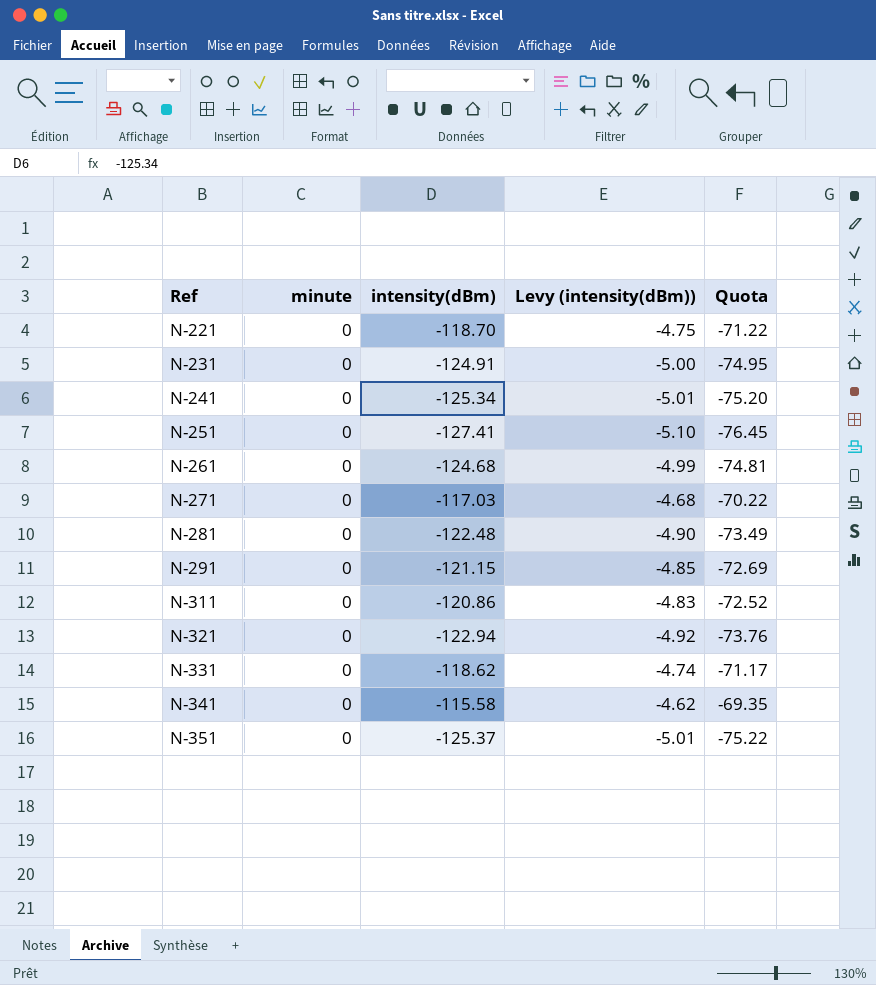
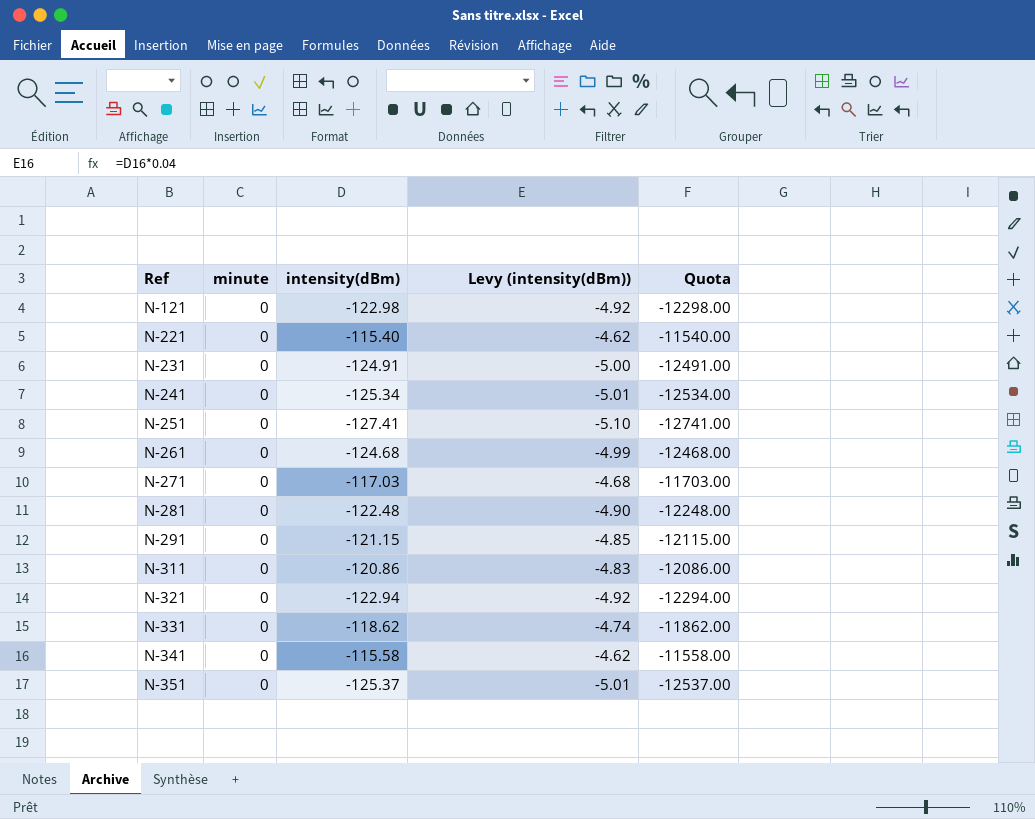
column Quota | formula: [intensity(dBm)] * 0.6 -> [intensity(dBm)] * 100
row N-121: none -> 0 | -122.98 | -4.92 | -12298.00
N-221 | intensity(dBm): -118.70 -> -115.40
N-221 | Levy (intensity(dBm)): -4.75 -> -4.62

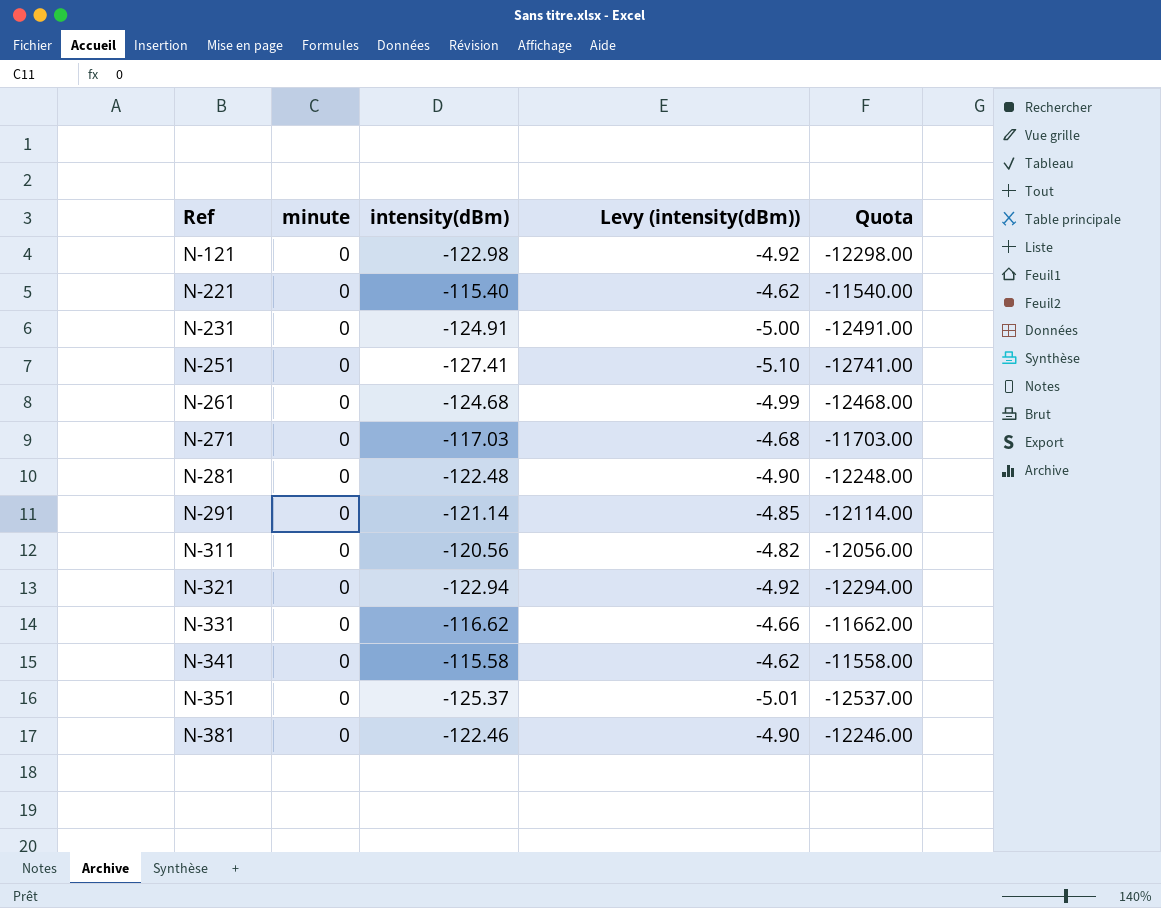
row N-241: 0 | -125.34 | -5.01 | -12534.00 -> none
N-291 | intensity(dBm): -121.15 -> -121.14
N-291 | Quota: -12115.00 -> -12114.00
N-311 | intensity(dBm): -120.86 -> -120.56
N-311 | Levy (intensity(dBm)): -4.83 -> -4.82
N-311 | Quota: -12086.00 -> -12056.00
N-331 | intensity(dBm): -118.62 -> -116.62
N-331 | Levy (intensity(dBm)): -4.74 -> -4.66
N-331 | Quota: -11862.00 -> -11662.00
row N-381: none -> 0 | -122.46 | -4.90 | -12246.00

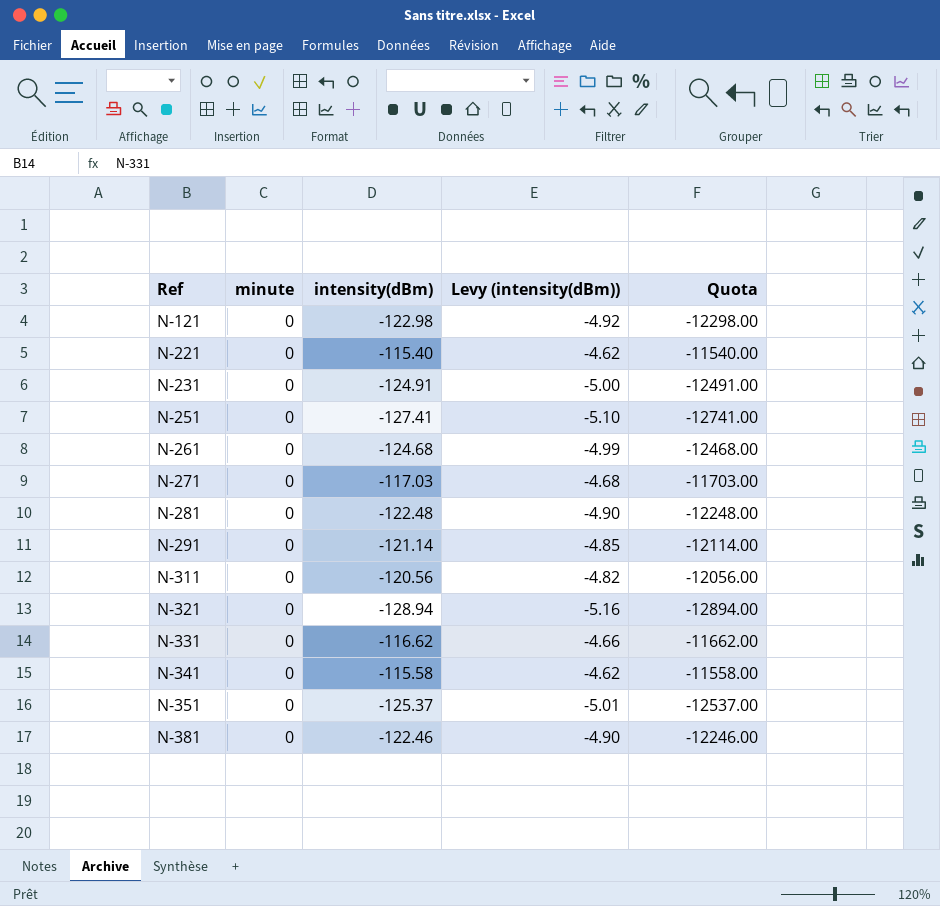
N-321 | intensity(dBm): -122.94 -> -128.94
N-321 | Levy (intensity(dBm)): -4.92 -> -5.16
N-321 | Quota: -12294.00 -> -12894.00

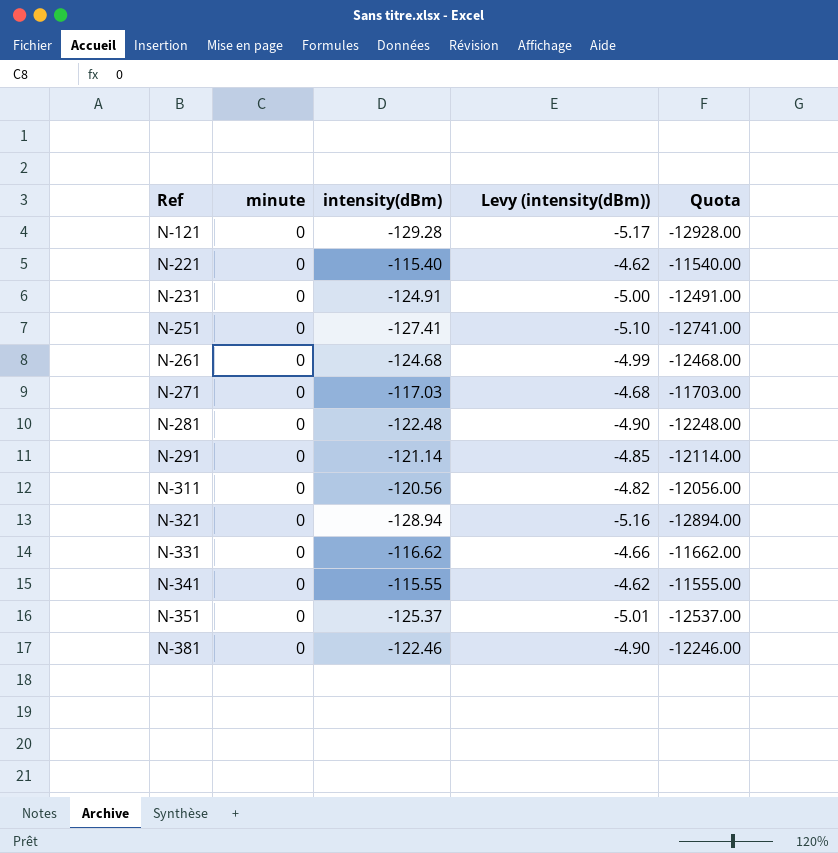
N-121 | intensity(dBm): -122.98 -> -129.28
N-121 | Levy (intensity(dBm)): -4.92 -> -5.17
N-121 | Quota: -12298.00 -> -12928.00
N-341 | intensity(dBm): -115.58 -> -115.55
N-341 | Quota: -11558.00 -> -11555.00

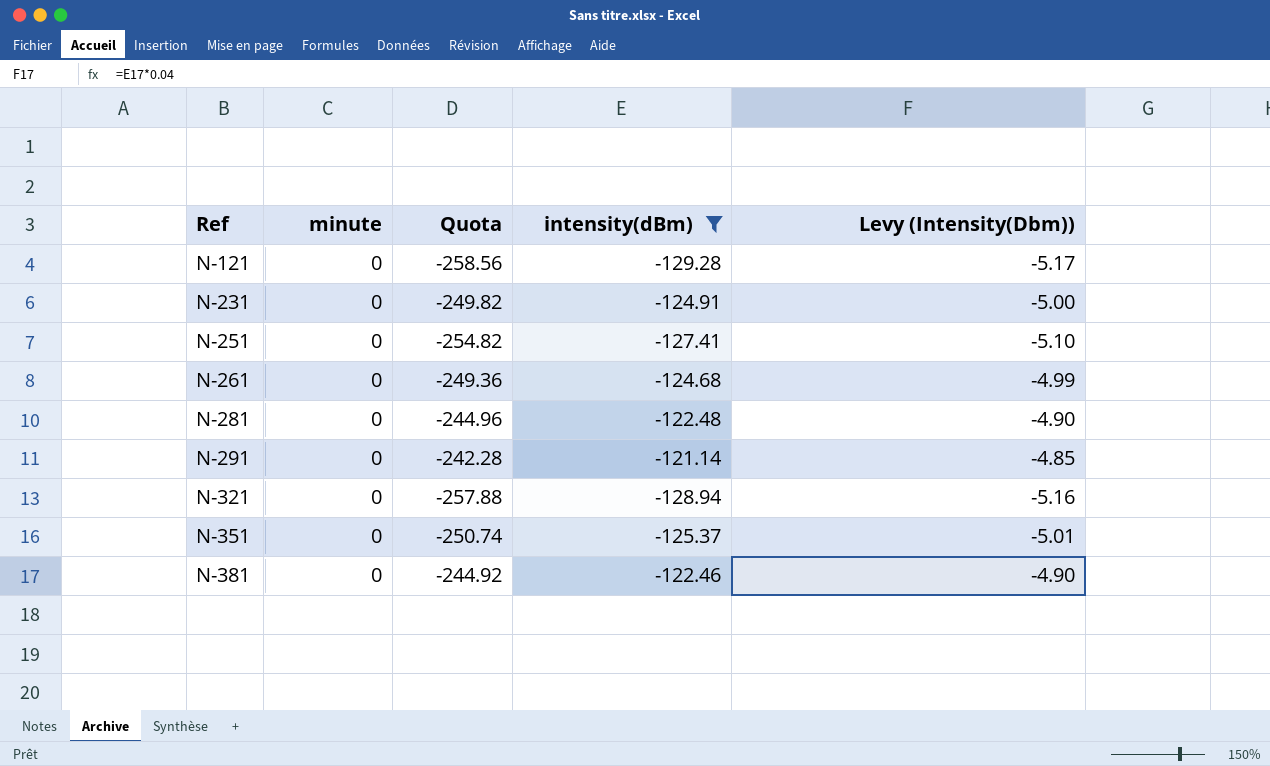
filter: none -> intensity(dBm) <= -121.14
column Quota | formula: [intensity(dBm)] * 100 -> [intensity(dBm)] * 2
column Quota | position: 5 -> 3
column name: Levy (intensity(dBm)) -> Levy (Intensity(Dbm))

